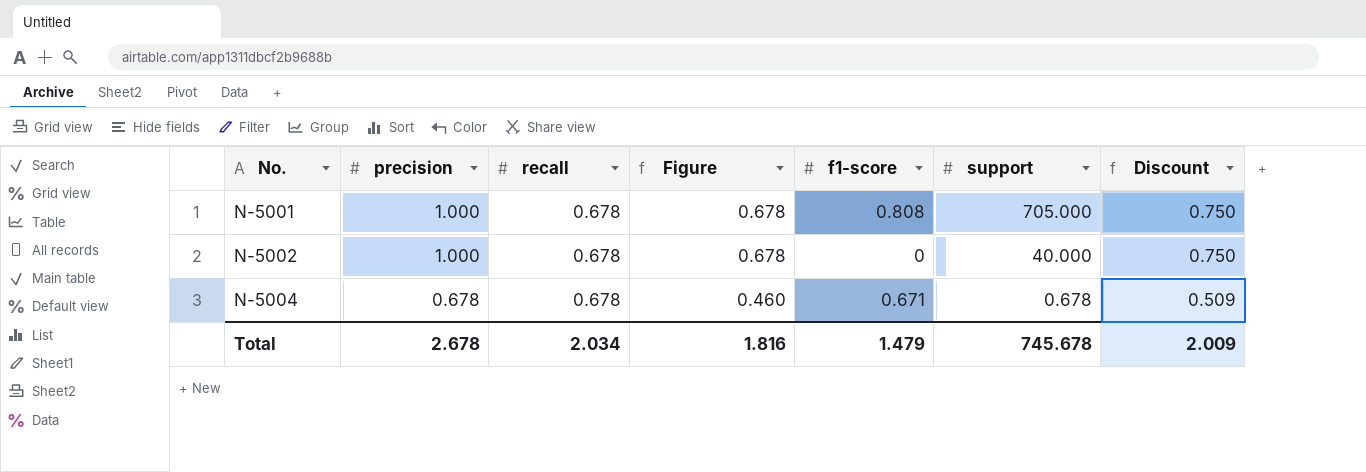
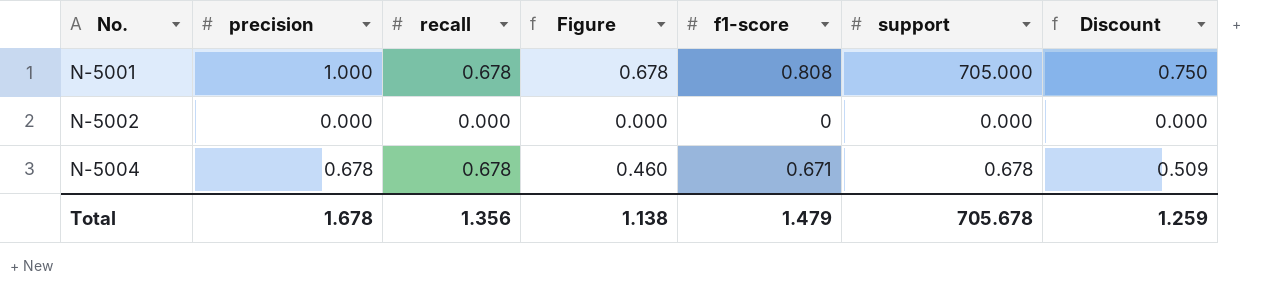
N-5002 | precision: 1.000 -> 0.000
N-5002 | recall: 0.678 -> 0.000
N-5002 | Figure: 0.678 -> 0.000
N-5002 | support: 40.000 -> 0.000
N-5002 | Discount: 0.750 -> 0.000
Total | precision: 2.678 -> 1.678
Total | recall: 2.034 -> 1.356
Total | Figure: 1.816 -> 1.138
Total | support: 745.678 -> 705.678
Total | Discount: 2.009 -> 1.259

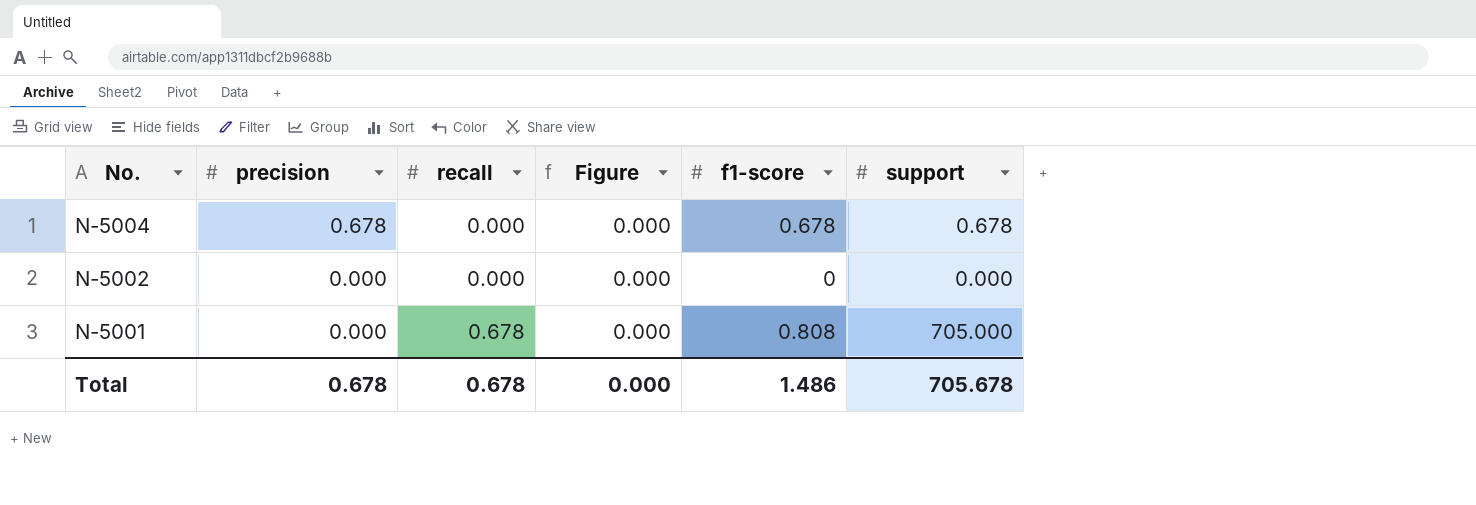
row order: No. ascending -> No. descending
column Discount | formula: [precision] * 0.75 -> none
N-5004 | recall: 0.678 -> 0.000
N-5004 | Figure: 0.460 -> 0.000
N-5004 | f1-score: 0.671 -> 0.678
N-5001 | precision: 1.000 -> 0.000
N-5001 | Figure: 0.678 -> 0.000
Total | precision: 1.678 -> 0.678
Total | recall: 1.356 -> 0.678
Total | Figure: 1.138 -> 0.000
Total | f1-score: 1.479 -> 1.486

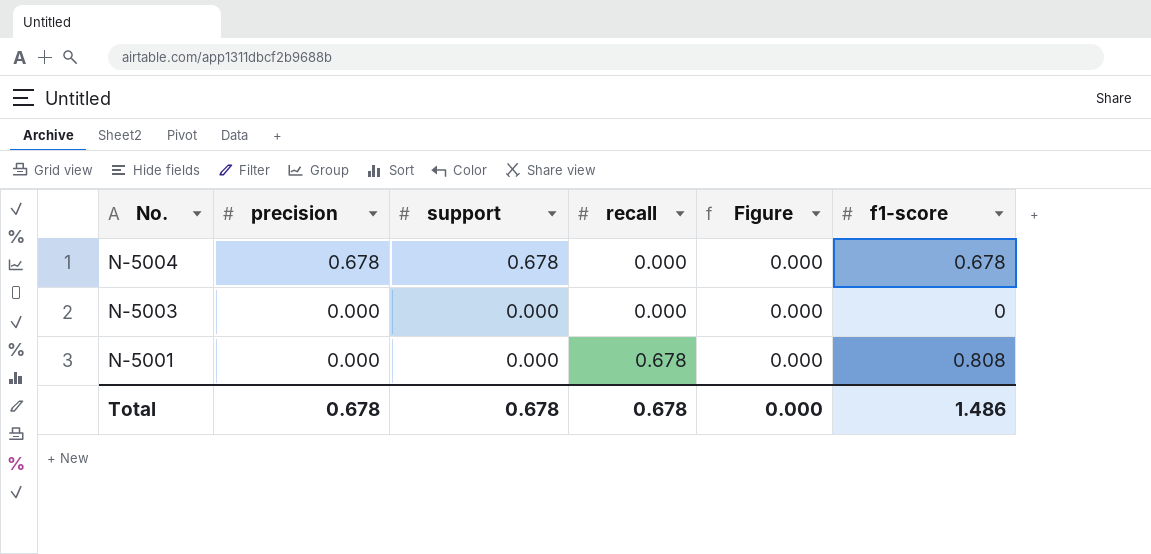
column support | position: 6 -> 3
row N-5002: 0.000 | 0.000 | 0.000 | 0 | 0.000 -> none
row N-5003: none -> 0.000 | 0.000 | 0.000 | 0.000 | 0
N-5001 | support: 705.000 -> 0.000
Total | support: 705.678 -> 0.678

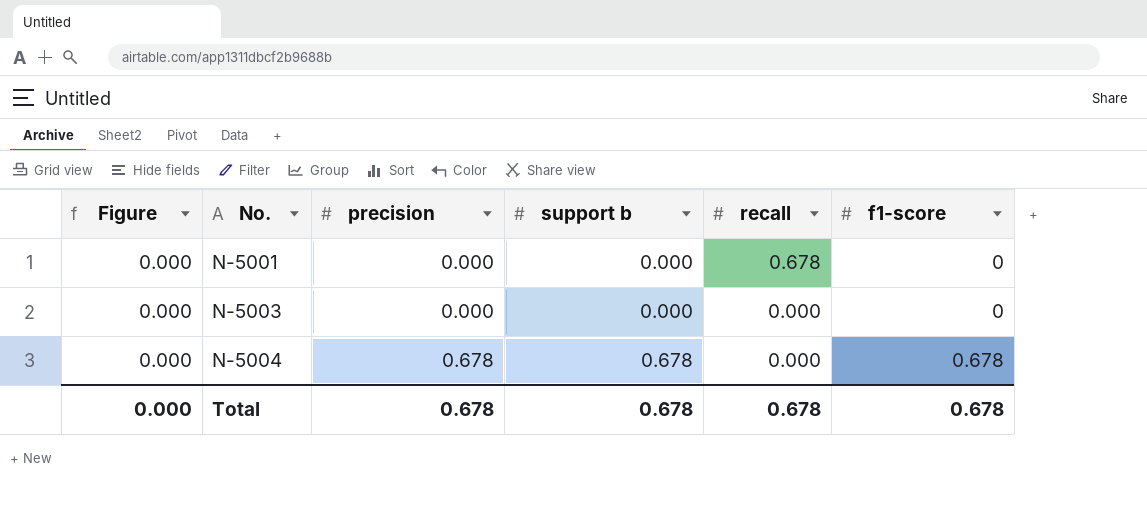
row order: No. descending -> No. ascending
column Figure | position: 5 -> 1
column name: support -> support b
N-5001 | f1-score: 0.808 -> 0
Total | f1-score: 1.486 -> 0.678

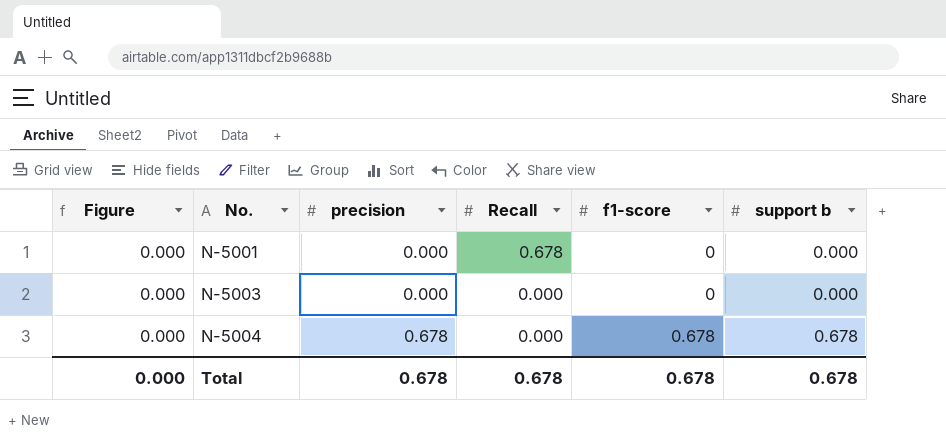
column name: recall -> Recall
column support b | position: 4 -> 6

